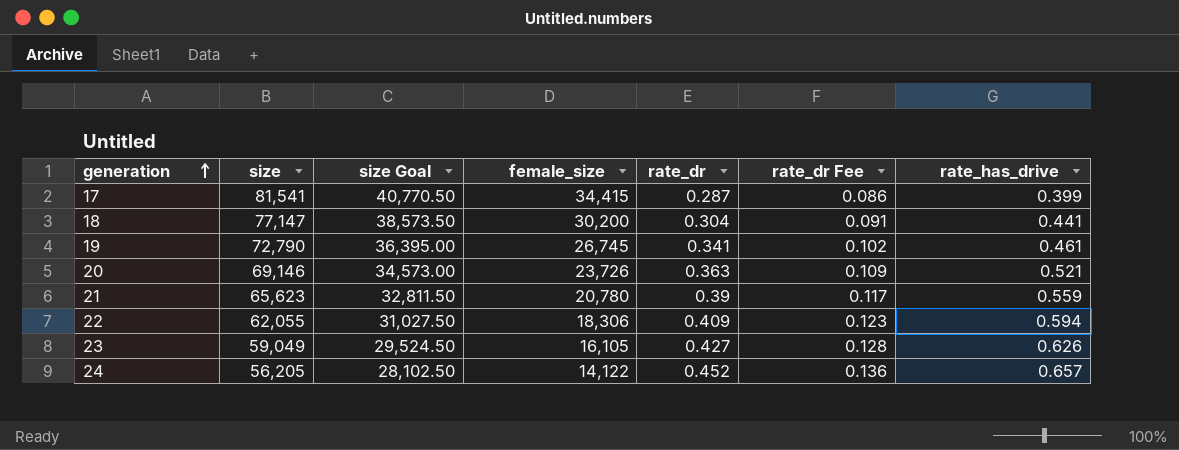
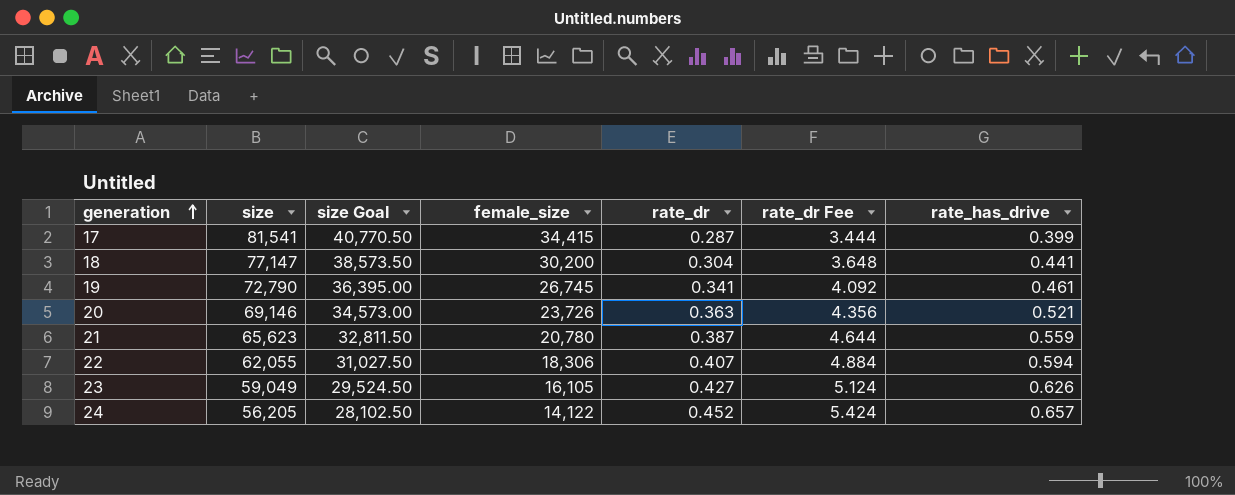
column rate_dr Fee | formula: [rate_dr] * 0.3 -> [rate_dr] * 12
21 | rate_dr: 0.39 -> 0.387
22 | rate_dr: 0.409 -> 0.407

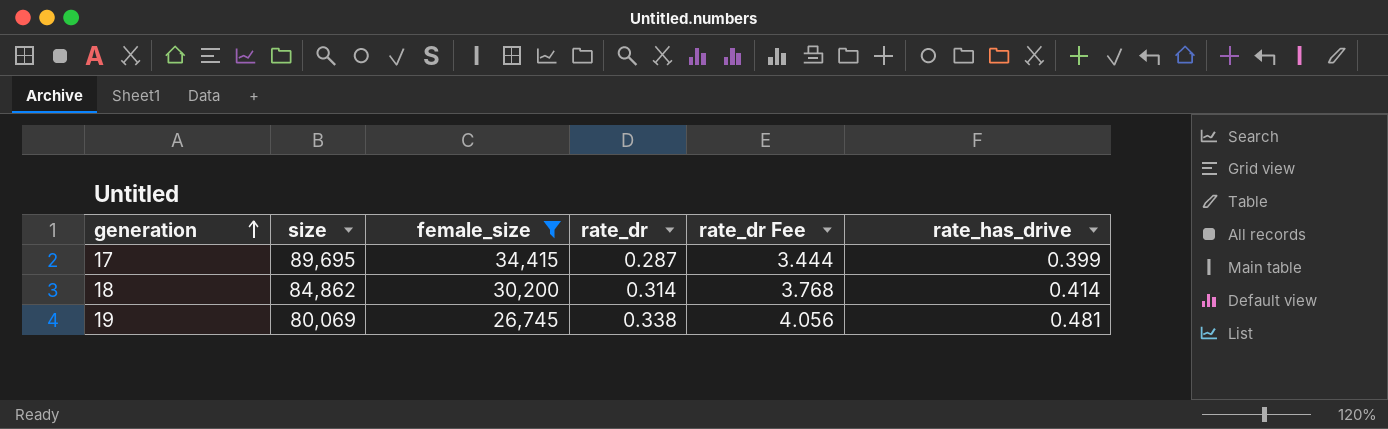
filter: none -> female_size >= 26,745
column size Goal | formula: [size] * 0.5 -> none
17 | size: 81,541 -> 89,695
18 | size: 77,147 -> 84,862
18 | rate_dr: 0.304 -> 0.314
18 | rate_dr Fee: 3.648 -> 3.768
18 | rate_has_drive: 0.441 -> 0.414
19 | size: 72,790 -> 80,069
19 | rate_dr: 0.341 -> 0.338
19 | rate_dr Fee: 4.092 -> 4.056
19 | rate_has_drive: 0.461 -> 0.481

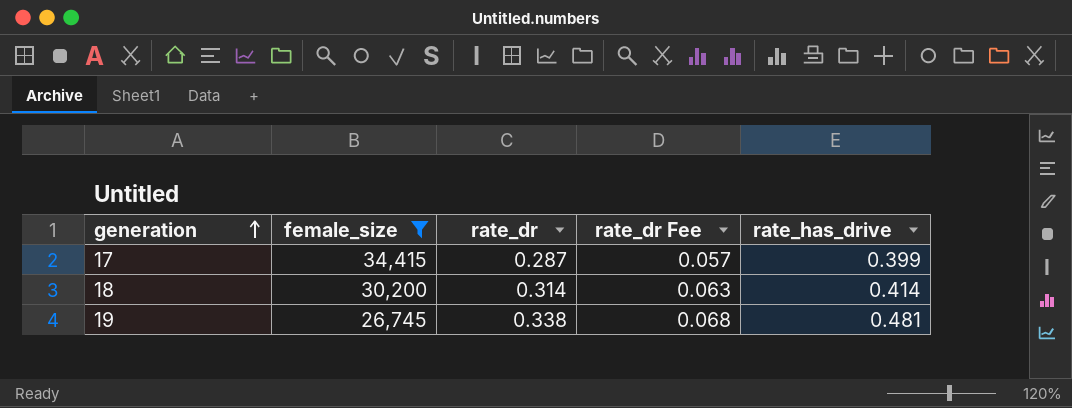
column size | position: 2 -> none
column rate_dr Fee | formula: [rate_dr] * 12 -> [rate_dr] * 0.2

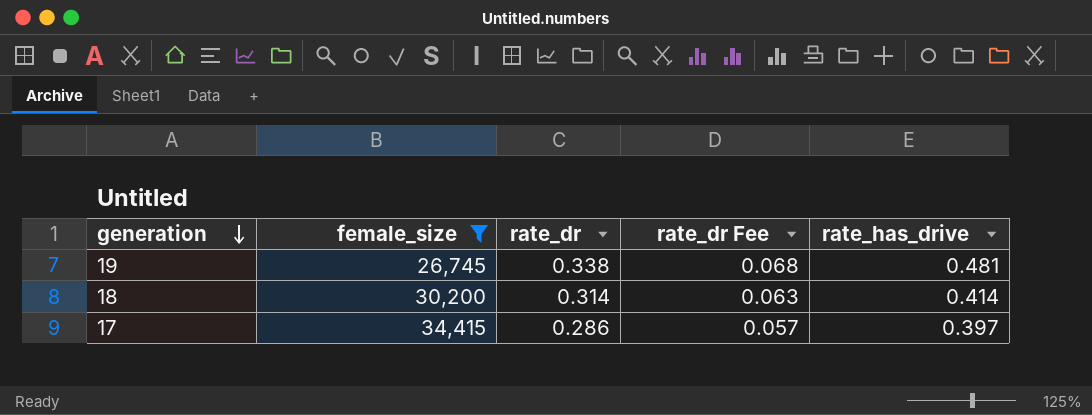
row order: generation ascending -> generation descending
17 | rate_dr: 0.287 -> 0.286
17 | rate_has_drive: 0.399 -> 0.397

